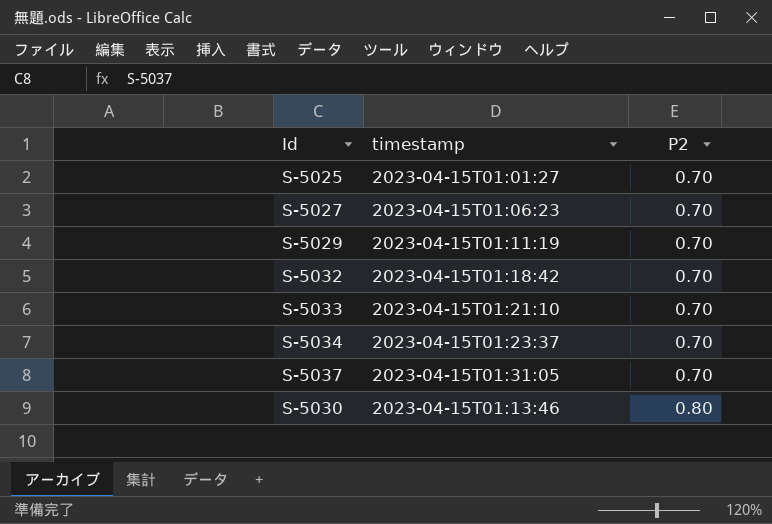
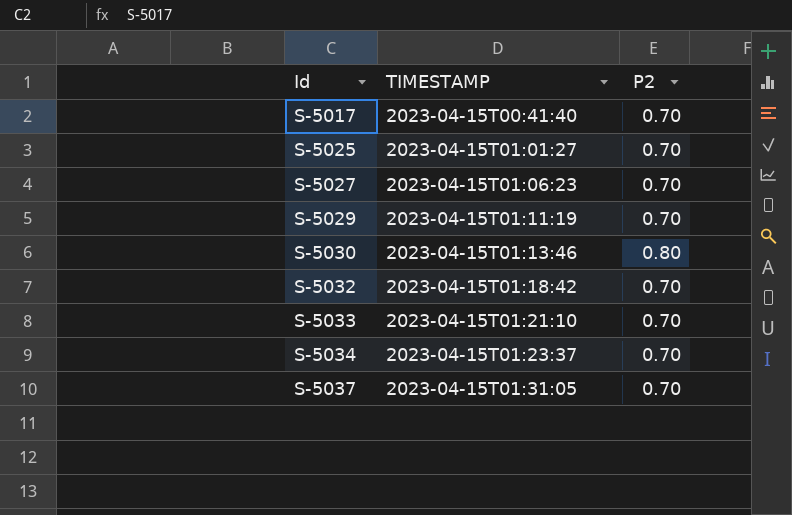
row order: P2 ascending -> Id ascending
column name: timestamp -> TIMESTAMP
row S-5017: none -> 2023-04-15T00:41:40 | 0.70

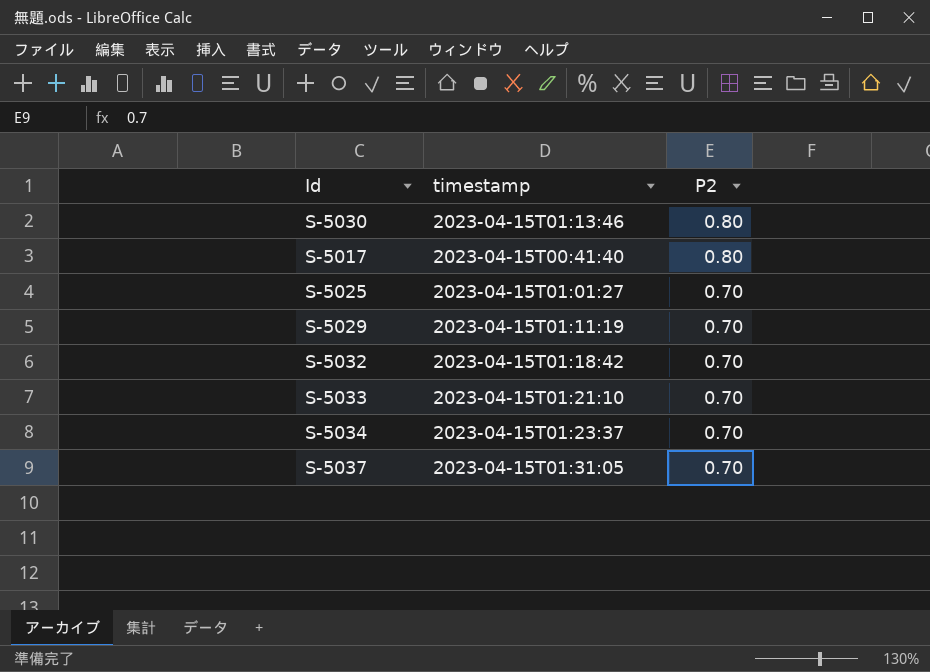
row order: Id ascending -> P2 descending
column name: TIMESTAMP -> timestamp
row S-5027: 2023-04-15T01:06:23 | 0.70 -> none
S-5017 | P2: 0.70 -> 0.80

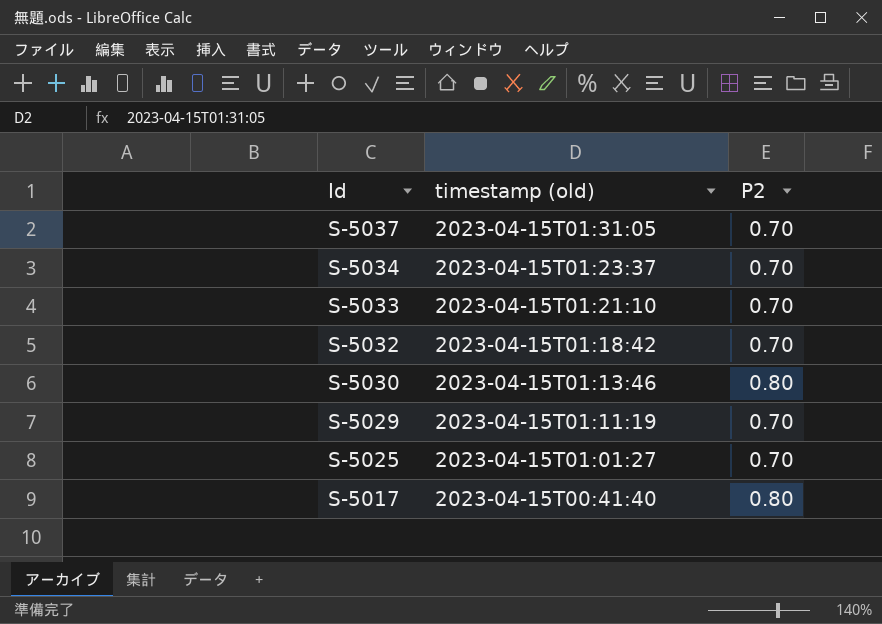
row order: P2 descending -> Id descending
column name: timestamp -> timestamp (old)

